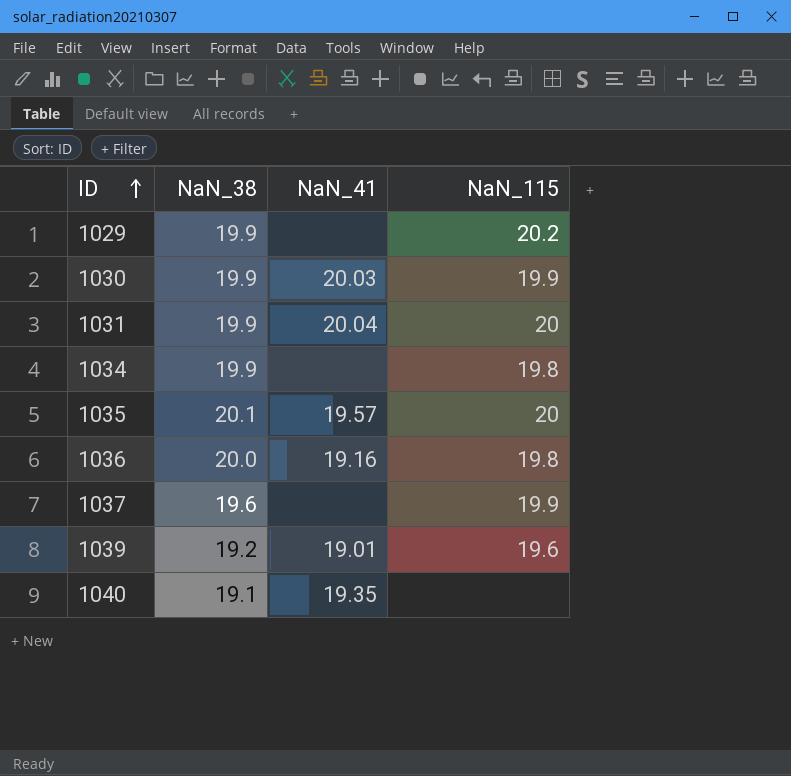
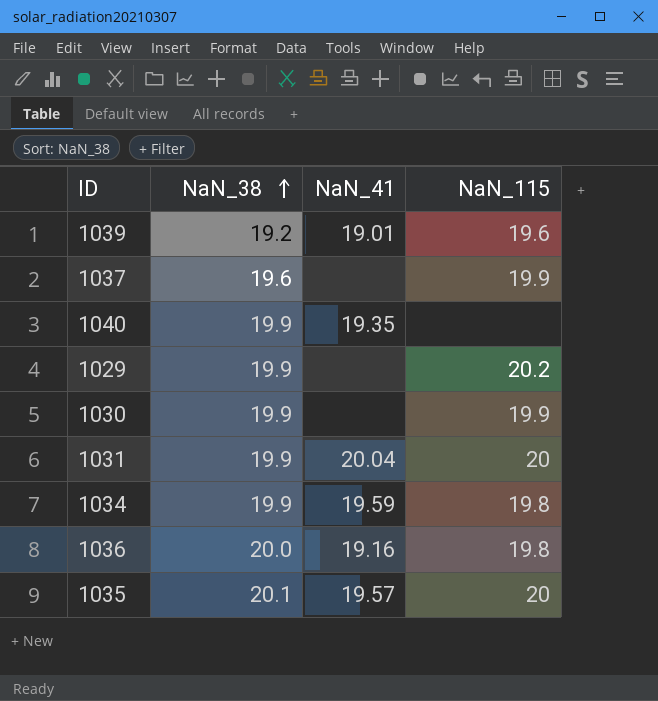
row order: ID ascending -> NaN_38 ascending
1040 | NaN_38: 19.1 -> 19.9
1030 | NaN_41: 20.03 -> none
1034 | NaN_41: none -> 19.59

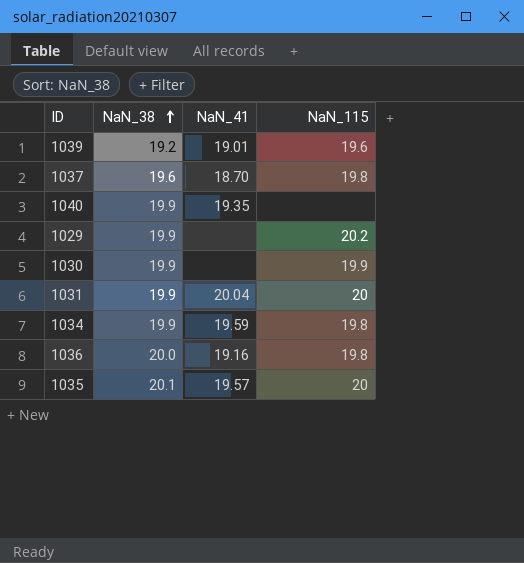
1037 | NaN_41: none -> 18.70
1037 | NaN_115: 19.9 -> 19.8

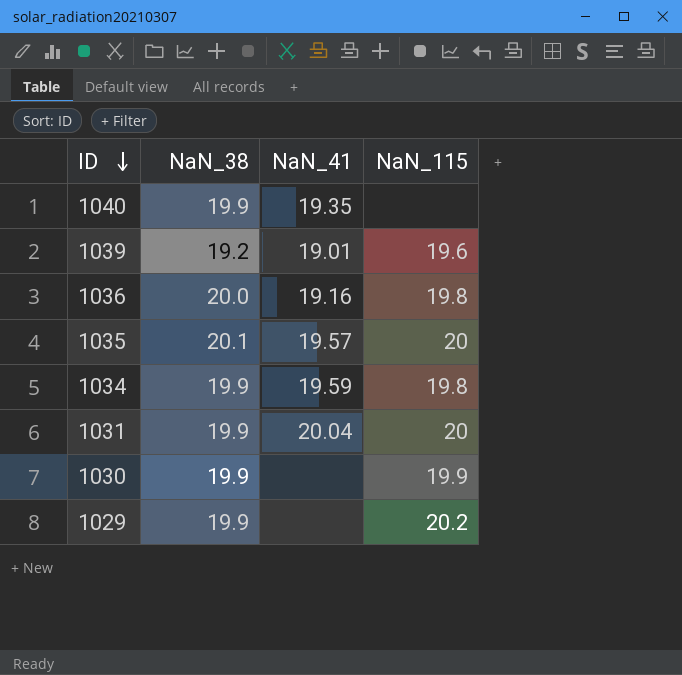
row order: NaN_38 ascending -> ID descending
row 1037: 19.6 | 18.70 | 19.8 -> none

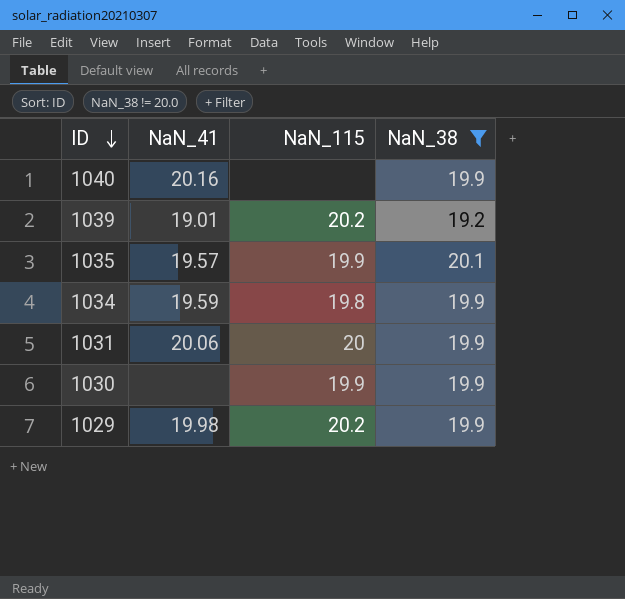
filter: none -> NaN_38 != 20.0
column NaN_38 | position: 2 -> 4
1040 | NaN_41: 19.35 -> 20.16
1039 | NaN_115: 19.6 -> 20.2
1035 | NaN_115: 20 -> 19.9
1031 | NaN_41: 20.04 -> 20.06
1029 | NaN_41: none -> 19.98

